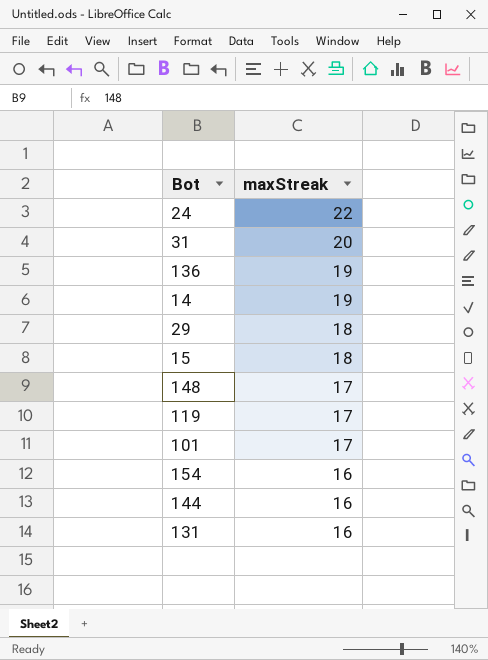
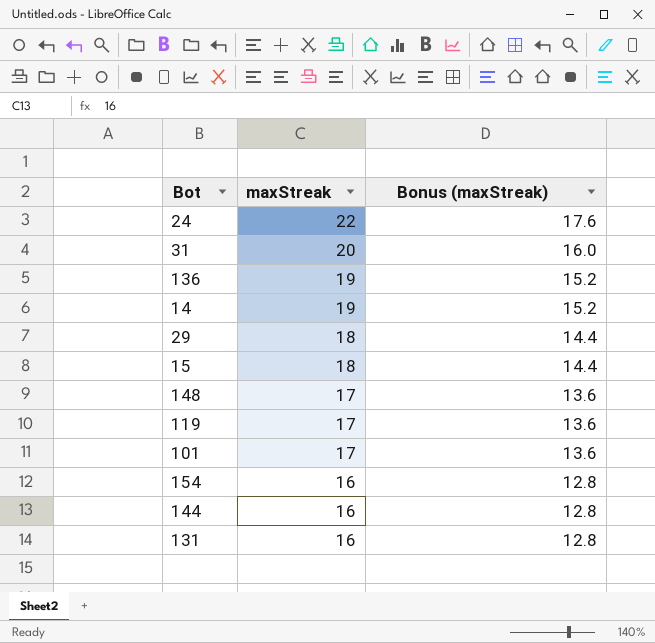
column Bonus (maxStreak) | formula: none -> [maxStreak] * 0.8

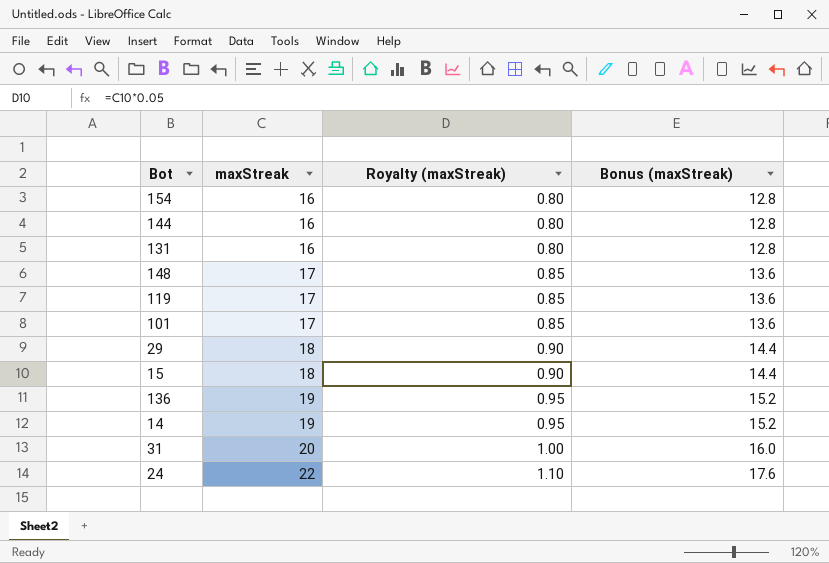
row order: maxStreak descending -> maxStreak ascending
column Royalty (maxStreak) | formula: none -> [maxStreak] * 0.05

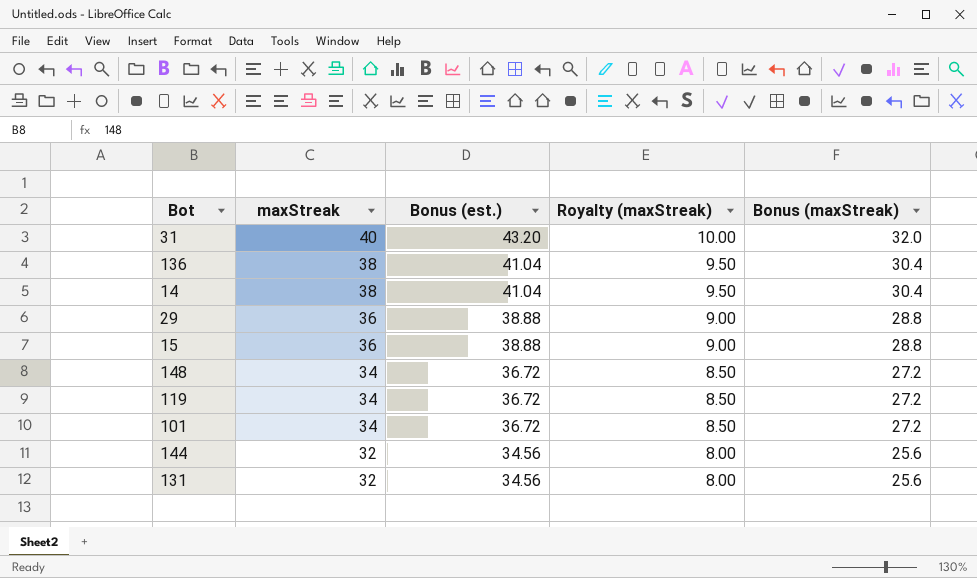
row order: maxStreak ascending -> maxStreak descending
column Bonus (est.) | formula: none -> [maxStreak] * 1.08
column Royalty (maxStreak) | formula: [maxStreak] * 0.05 -> [maxStreak] * 0.25
row 154: 16 | 0.80 | 12.8 -> none
row 24: 22 | 1.10 | 17.6 -> none
31 | maxStreak: 20 -> 40
31 | Bonus (maxStreak): 16.0 -> 32.0
136 | maxStreak: 19 -> 38
136 | Bonus (maxStreak): 15.2 -> 30.4
14 | maxStreak: 19 -> 38
14 | Bonus (maxStreak): 15.2 -> 30.4
29 | maxStreak: 18 -> 36
29 | Bonus (maxStreak): 14.4 -> 28.8
15 | maxStreak: 18 -> 36
15 | Bonus (maxStreak): 14.4 -> 28.8
148 | maxStreak: 17 -> 34
148 | Bonus (maxStreak): 13.6 -> 27.2
119 | maxStreak: 17 -> 34
119 | Bonus (maxStreak): 13.6 -> 27.2
101 | maxStreak: 17 -> 34
101 | Bonus (maxStreak): 13.6 -> 27.2
144 | maxStreak: 16 -> 32
144 | Bonus (maxStreak): 12.8 -> 25.6
131 | maxStreak: 16 -> 32
131 | Bonus (maxStreak): 12.8 -> 25.6

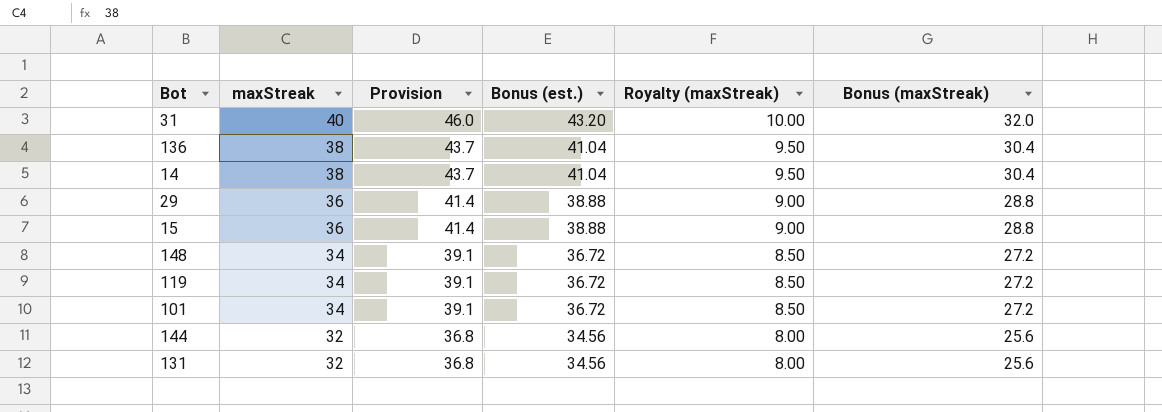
column Provision | formula: none -> [maxStreak] * 1.15

